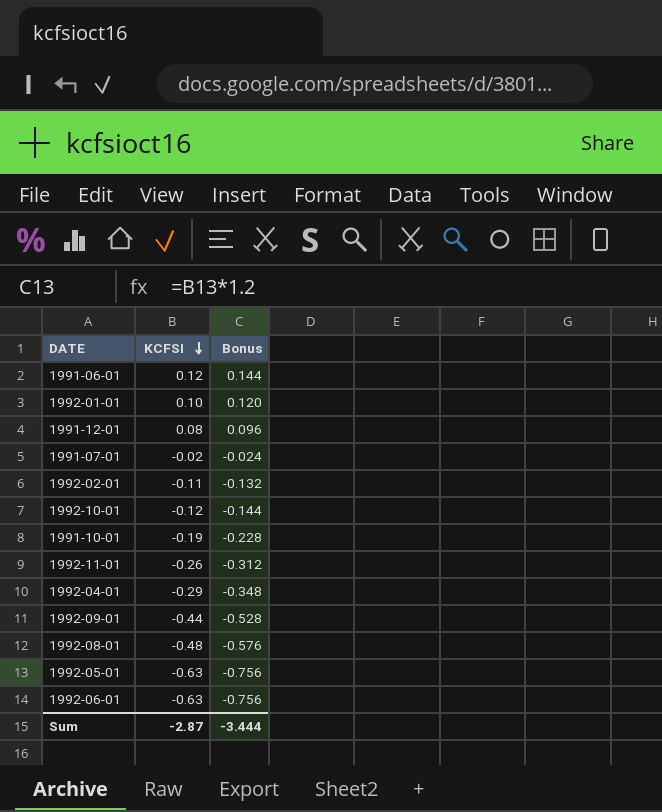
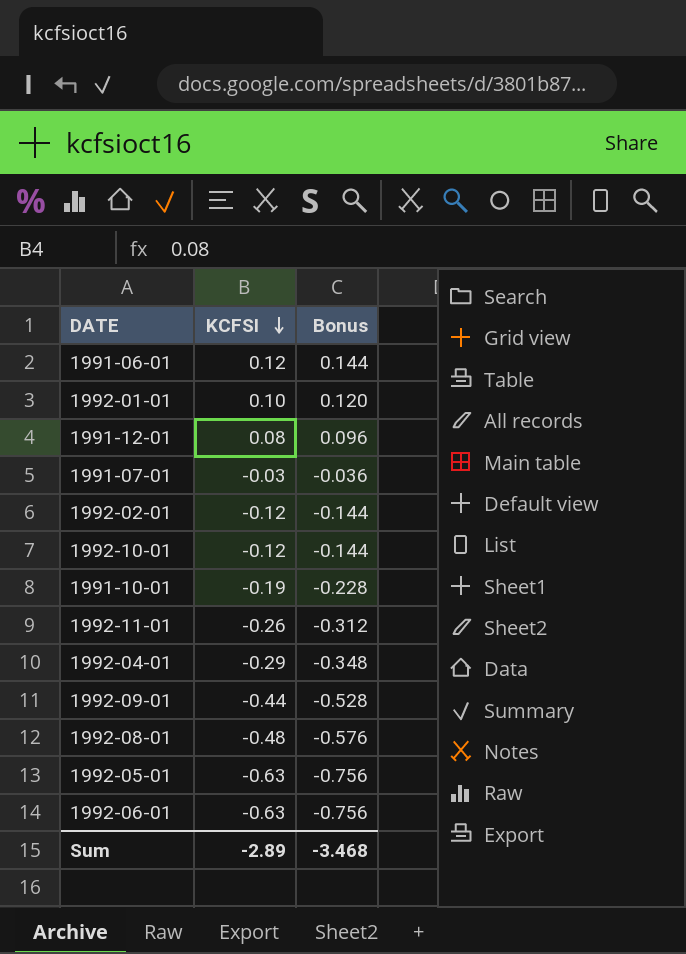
1991-07-01 | KCFSI: -0.02 -> -0.03
1991-07-01 | Bonus: -0.024 -> -0.036
1992-02-01 | KCFSI: -0.11 -> -0.12
1992-02-01 | Bonus: -0.132 -> -0.144
Sum | KCFSI: -2.87 -> -2.89
Sum | Bonus: -3.444 -> -3.468

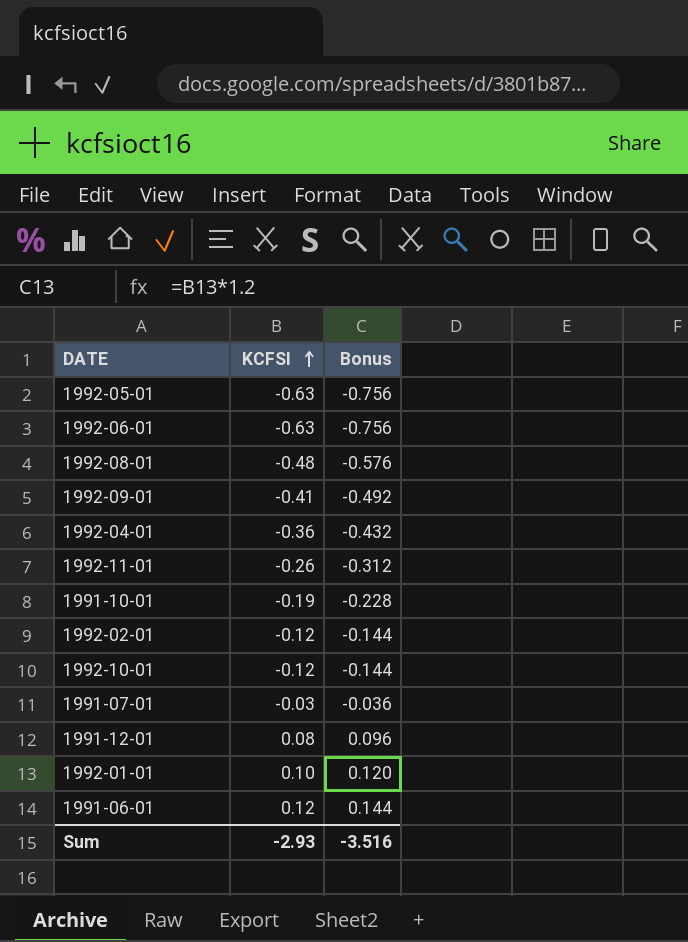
row order: KCFSI descending -> KCFSI ascending
1992-09-01 | KCFSI: -0.44 -> -0.41
1992-09-01 | Bonus: -0.528 -> -0.492
1992-04-01 | KCFSI: -0.29 -> -0.36
1992-04-01 | Bonus: -0.348 -> -0.432
Sum | KCFSI: -2.89 -> -2.93
Sum | Bonus: -3.468 -> -3.516

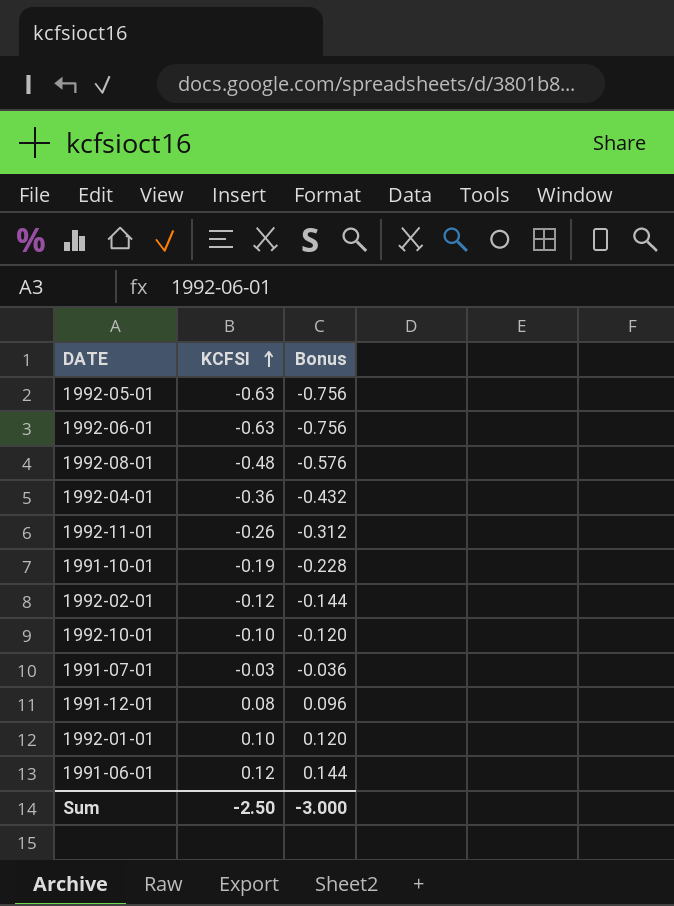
row 1992-09-01: -0.41 | -0.492 -> none
1992-10-01 | KCFSI: -0.12 -> -0.10
1992-10-01 | Bonus: -0.144 -> -0.120
Sum | KCFSI: -2.93 -> -2.50
Sum | Bonus: -3.516 -> -3.000

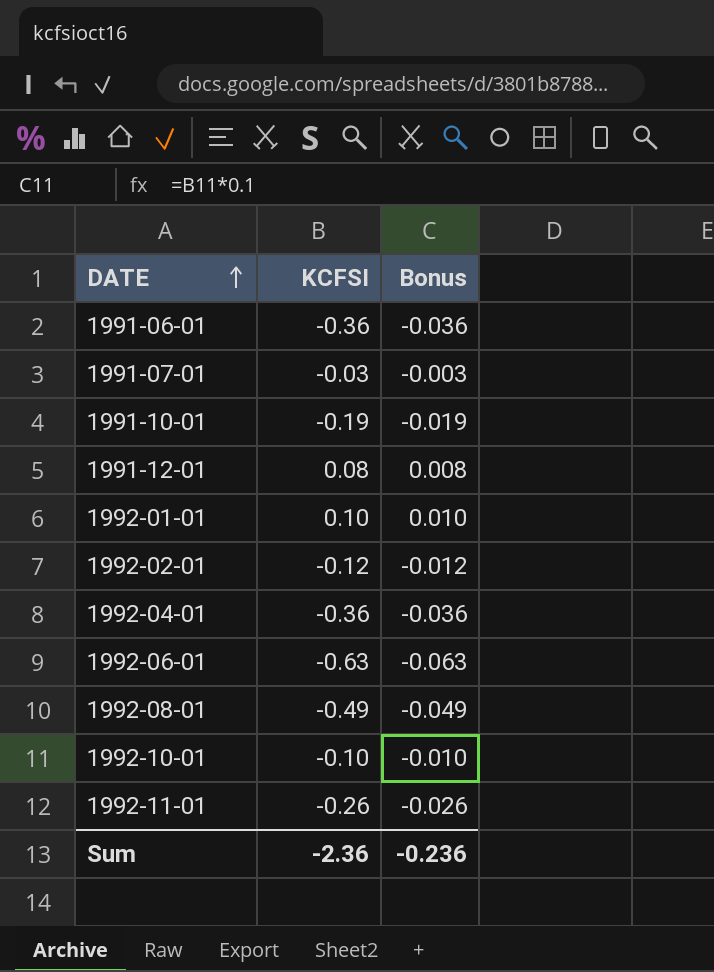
row order: KCFSI ascending -> DATE ascending
column Bonus | formula: [KCFSI] * 1.2 -> [KCFSI] * 0.1
row 1992-05-01: -0.63 | -0.756 -> none
1991-06-01 | KCFSI: 0.12 -> -0.36
1992-08-01 | KCFSI: -0.48 -> -0.49
Sum | KCFSI: -2.50 -> -2.36
Sum | Bonus: -3.000 -> -0.236

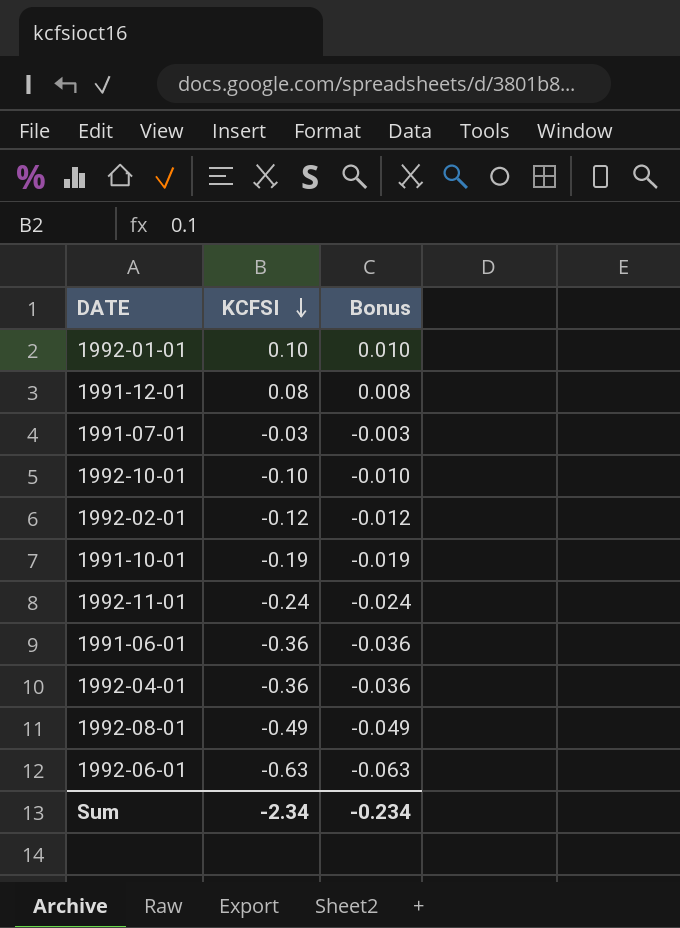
row order: DATE ascending -> KCFSI descending
1992-11-01 | KCFSI: -0.26 -> -0.24
1992-11-01 | Bonus: -0.026 -> -0.024
Sum | KCFSI: -2.36 -> -2.34
Sum | Bonus: -0.236 -> -0.234

